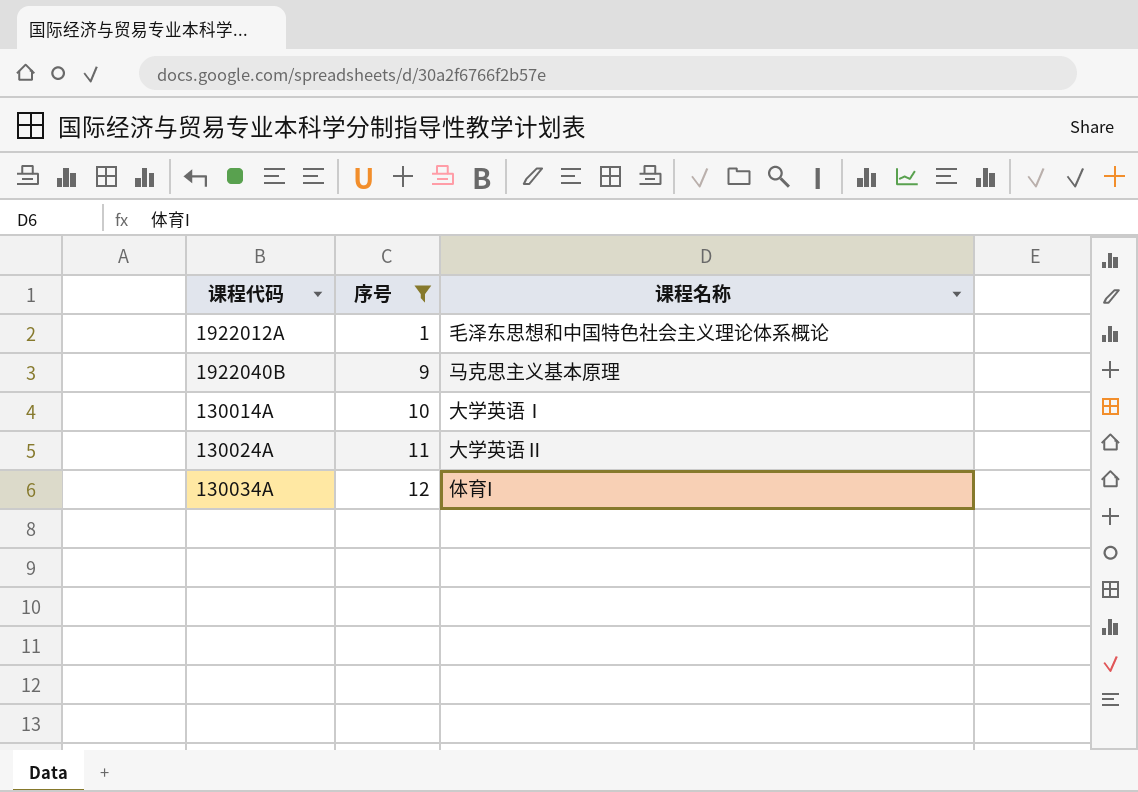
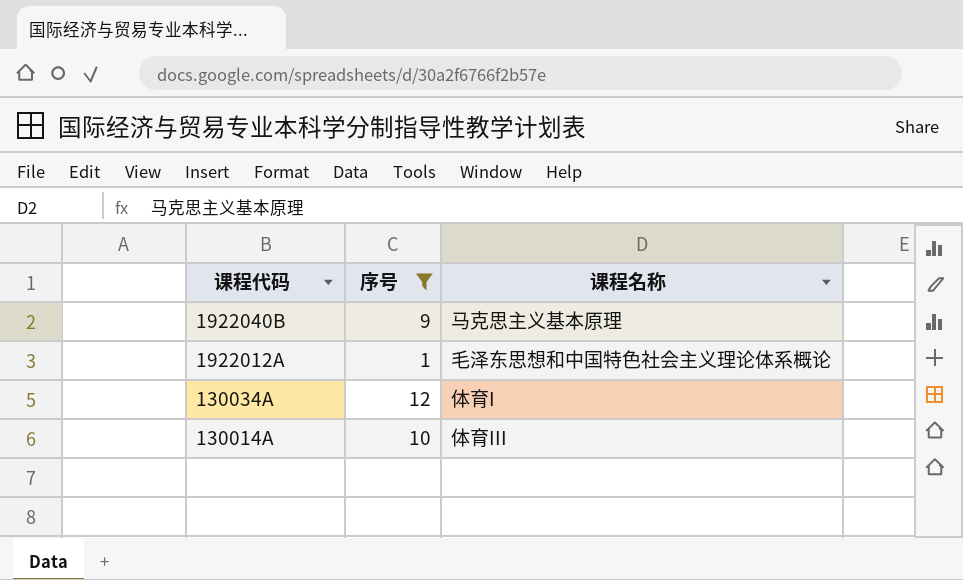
row order: 序号 ascending -> 课程代码 descending
row 130024A: 11 | 大学英语Ⅱ -> none
130014A | 课程名称: 大学英语Ⅰ -> 体育III

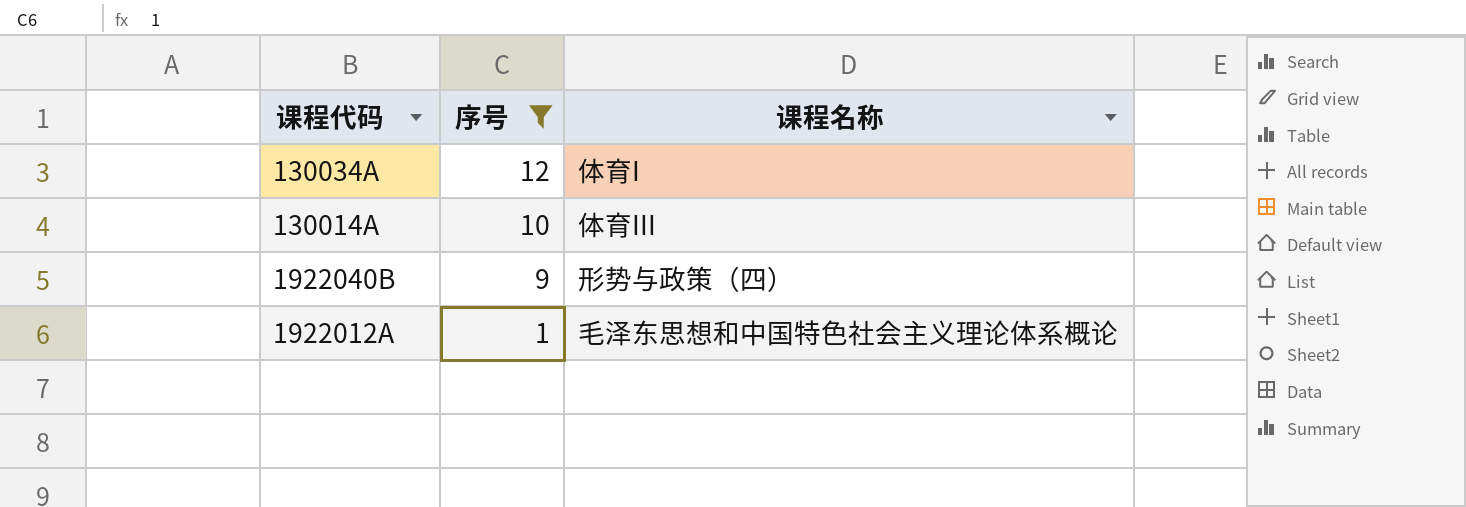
row order: 课程代码 descending -> 序号 descending
1922040B | 课程名称: 马克思主义基本原理 -> 形势与政策（四）

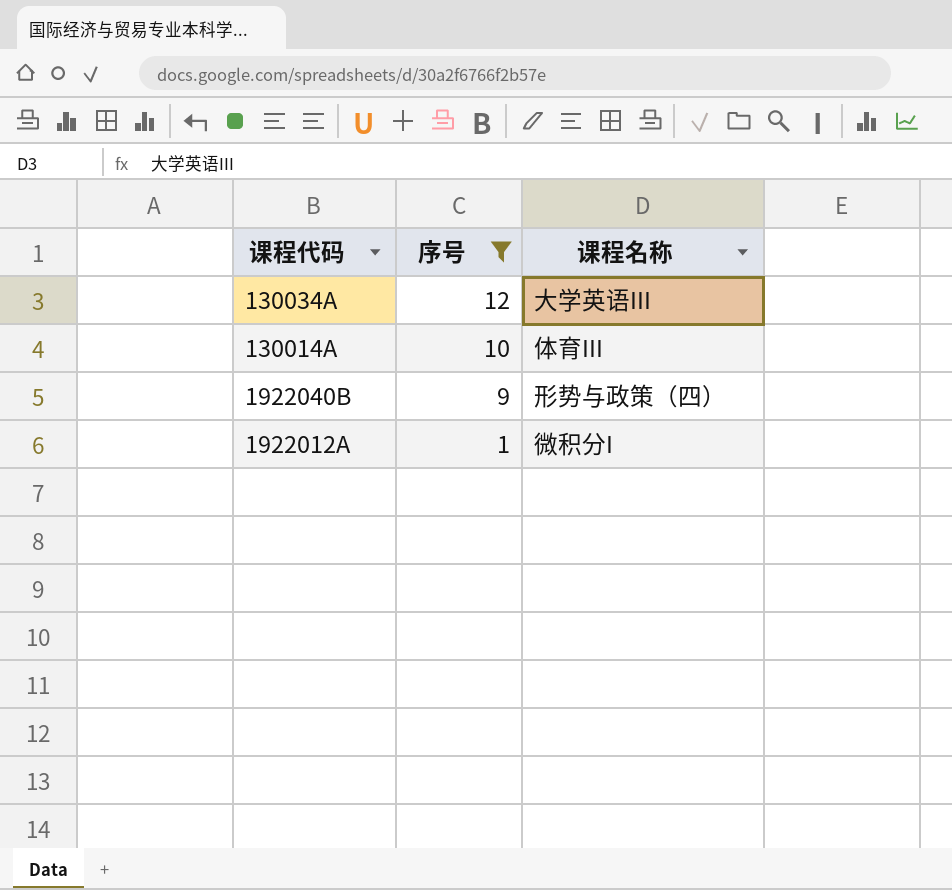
130034A | 课程名称: 体育I -> 大学英语III
1922012A | 课程名称: 毛泽东思想和中国特色社会主义理论体系概论 -> 微积分I

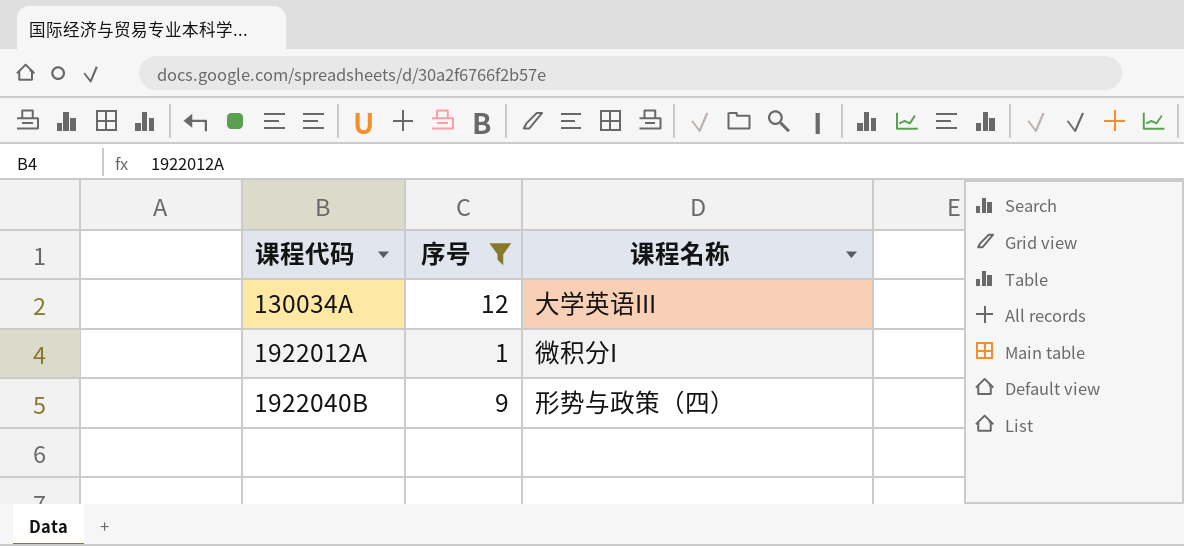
row order: 序号 descending -> 课程代码 ascending
row 130014A: 10 | 体育III -> none

